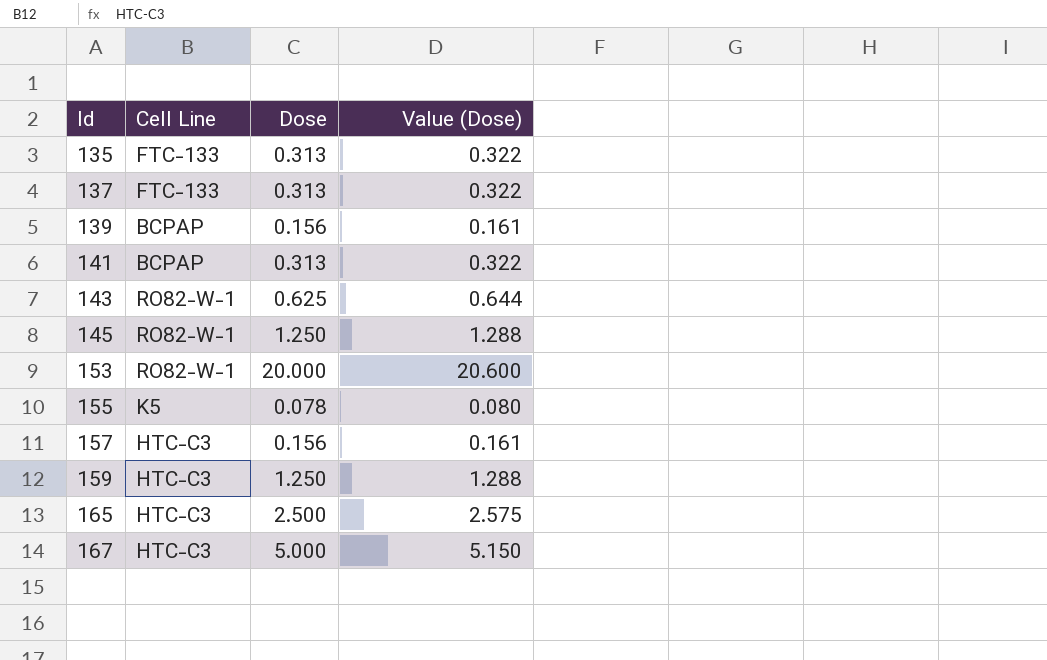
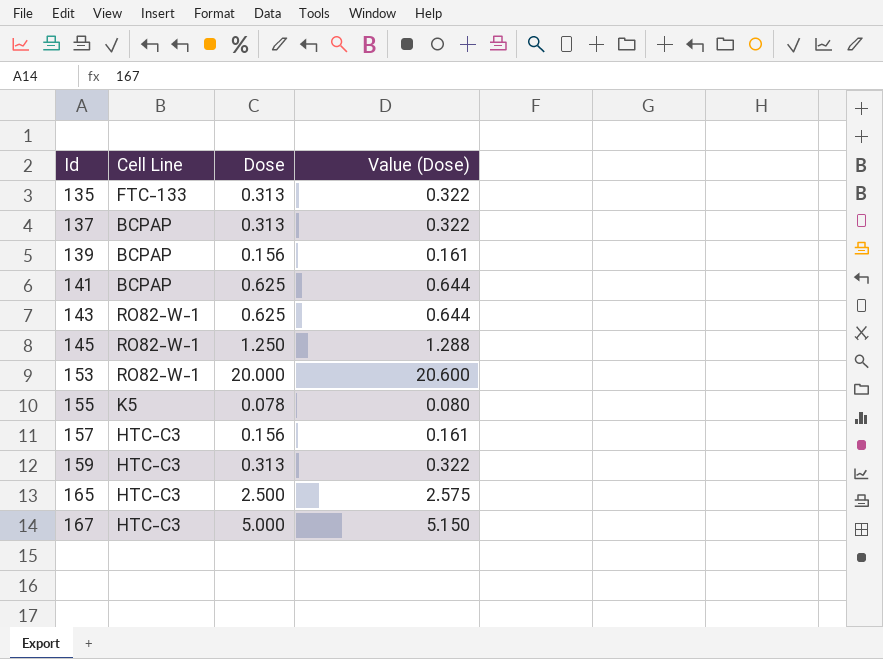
137 | Cell Line: FTC-133 -> BCPAP
141 | Dose: 0.313 -> 0.625
141 | Value (Dose): 0.322 -> 0.644
159 | Dose: 1.250 -> 0.313
159 | Value (Dose): 1.288 -> 0.322

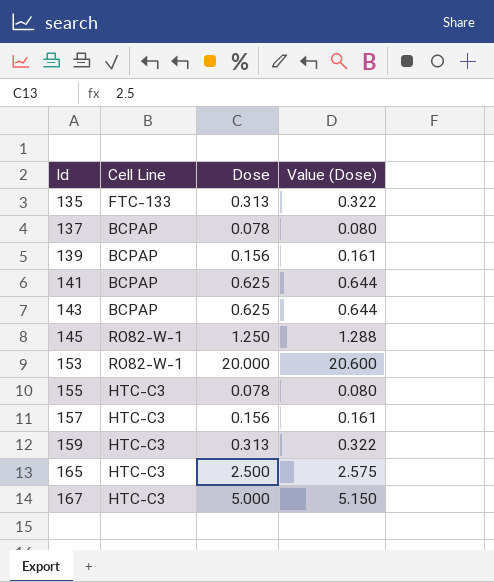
137 | Dose: 0.313 -> 0.078
137 | Value (Dose): 0.322 -> 0.080
143 | Cell Line: RO82-W-1 -> BCPAP
155 | Cell Line: K5 -> HTC-C3

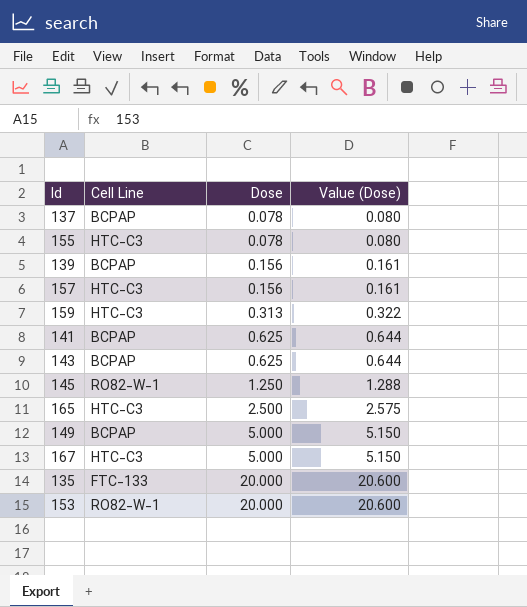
row order: Id ascending -> Dose ascending
row 149: none -> BCPAP | 5.000 | 5.150
135 | Dose: 0.313 -> 20.000
135 | Value (Dose): 0.322 -> 20.600

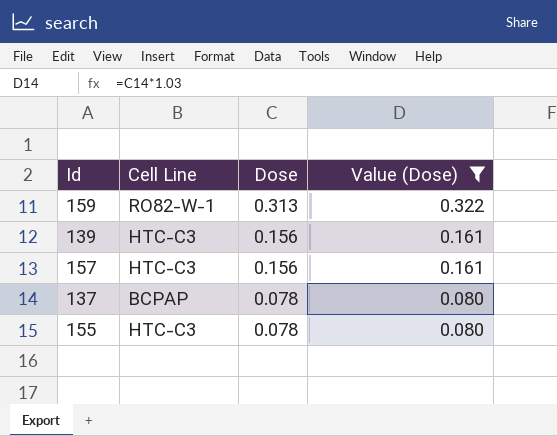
filter: none -> Value (Dose) <= 0.322
row order: Dose ascending -> Dose descending
159 | Cell Line: HTC-C3 -> RO82-W-1
139 | Cell Line: BCPAP -> HTC-C3

